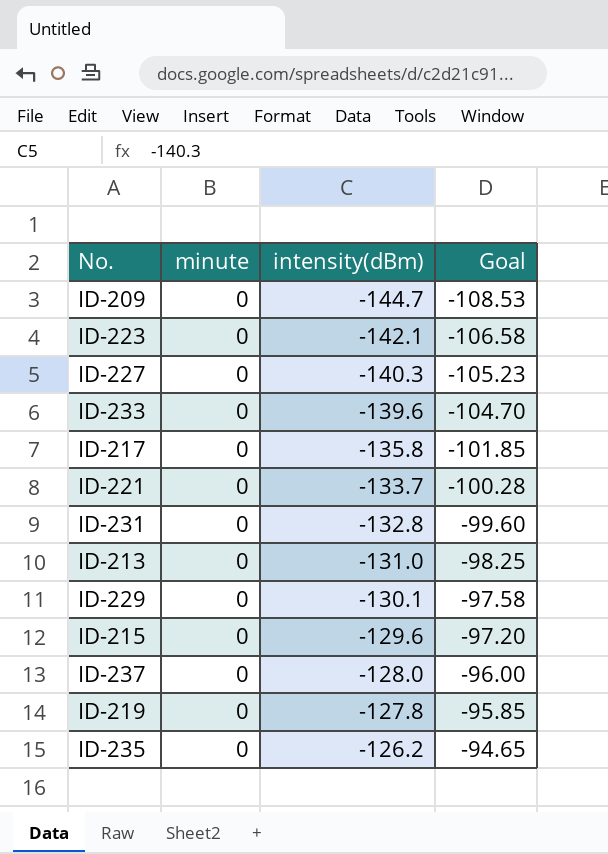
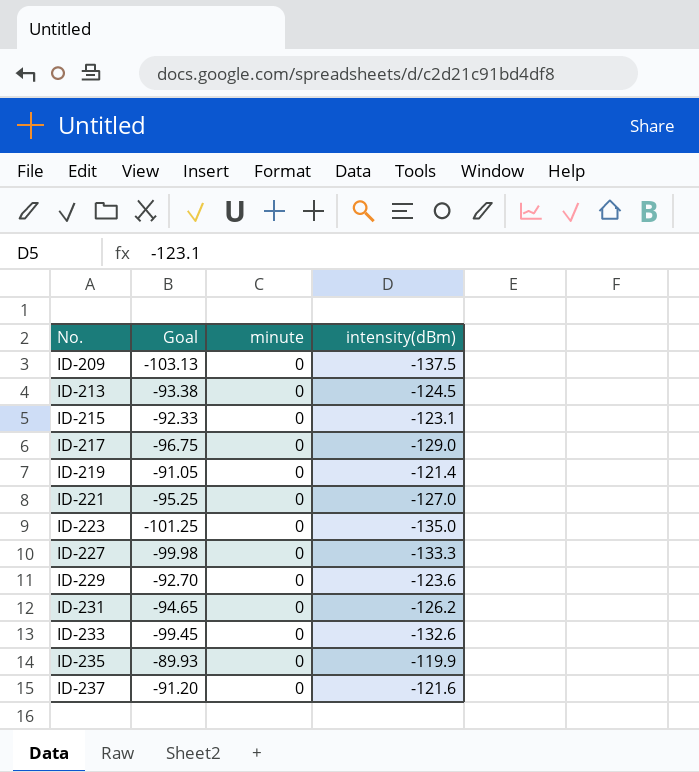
row order: intensity(dBm) ascending -> No. ascending
column Goal | position: 4 -> 2
ID-209 | Goal: -108.53 -> -103.13
ID-209 | intensity(dBm): -144.7 -> -137.5
ID-213 | Goal: -98.25 -> -93.38
ID-213 | intensity(dBm): -131.0 -> -124.5
ID-215 | Goal: -97.20 -> -92.33
ID-215 | intensity(dBm): -129.6 -> -123.1
ID-217 | Goal: -101.85 -> -96.75
ID-217 | intensity(dBm): -135.8 -> -129.0
ID-219 | Goal: -95.85 -> -91.05
ID-219 | intensity(dBm): -127.8 -> -121.4
ID-221 | Goal: -100.28 -> -95.25
ID-221 | intensity(dBm): -133.7 -> -127.0
ID-223 | Goal: -106.58 -> -101.25
ID-223 | intensity(dBm): -142.1 -> -135.0
ID-227 | Goal: -105.23 -> -99.98
ID-227 | intensity(dBm): -140.3 -> -133.3
ID-229 | Goal: -97.58 -> -92.70
ID-229 | intensity(dBm): -130.1 -> -123.6
ID-231 | Goal: -99.60 -> -94.65
ID-231 | intensity(dBm): -132.8 -> -126.2
ID-233 | Goal: -104.70 -> -99.45
ID-233 | intensity(dBm): -139.6 -> -132.6
ID-235 | Goal: -94.65 -> -89.93
ID-235 | intensity(dBm): -126.2 -> -119.9
ID-237 | Goal: -96.00 -> -91.20
ID-237 | intensity(dBm): -128.0 -> -121.6

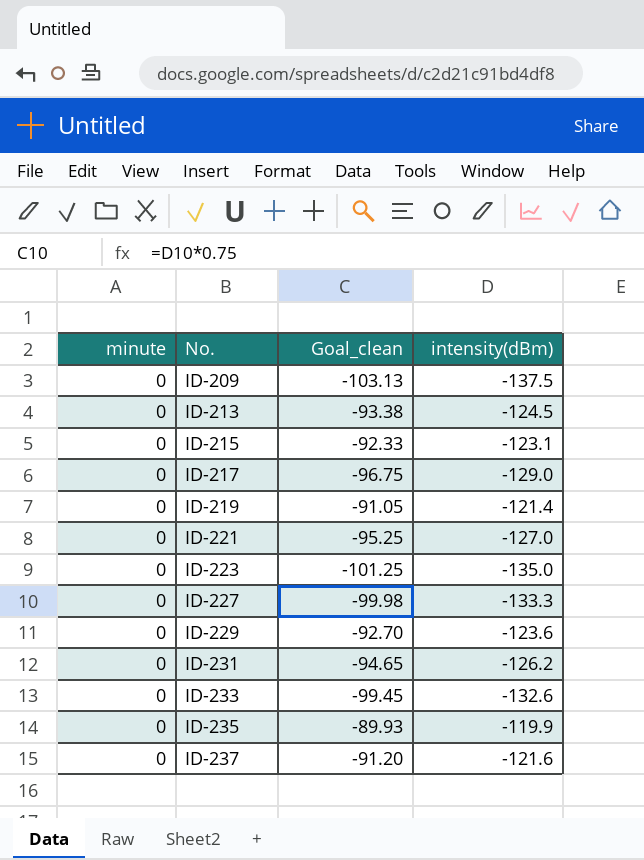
column minute | position: 3 -> 1
column name: Goal -> Goal_clean

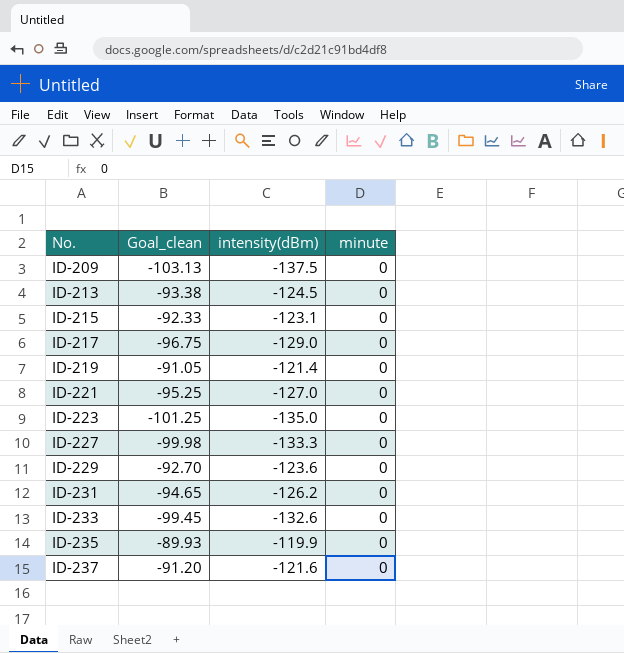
column minute | position: 1 -> 4

